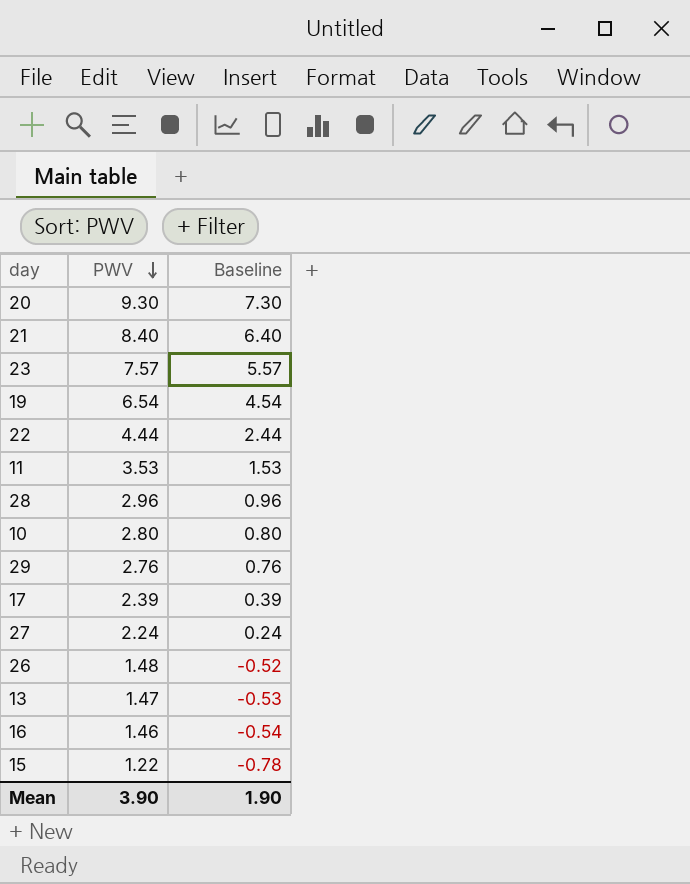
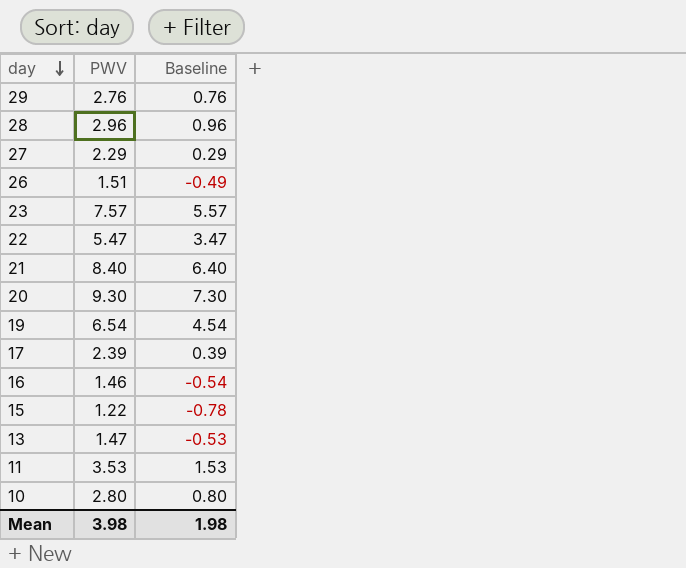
row order: PWV descending -> day descending
27 | PWV: 2.24 -> 2.29
27 | Baseline: 0.24 -> 0.29
26 | PWV: 1.48 -> 1.51
26 | Baseline: -0.52 -> -0.49
22 | PWV: 4.44 -> 5.47
22 | Baseline: 2.44 -> 3.47
Mean | PWV: 3.90 -> 3.98
Mean | Baseline: 1.90 -> 1.98

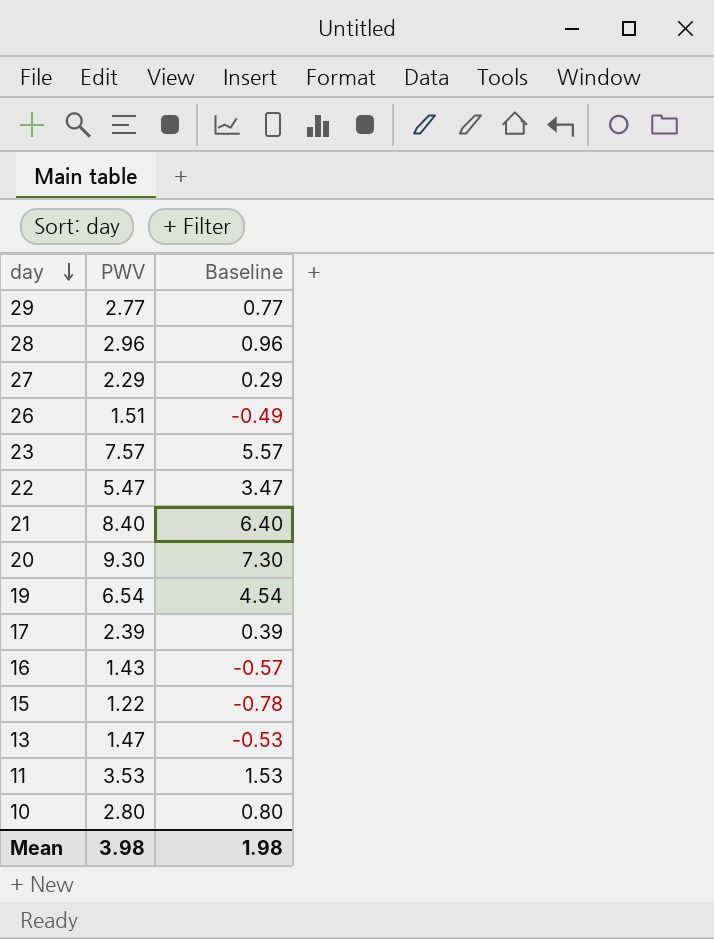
29 | PWV: 2.76 -> 2.77
29 | Baseline: 0.76 -> 0.77
16 | PWV: 1.46 -> 1.43
16 | Baseline: -0.54 -> -0.57

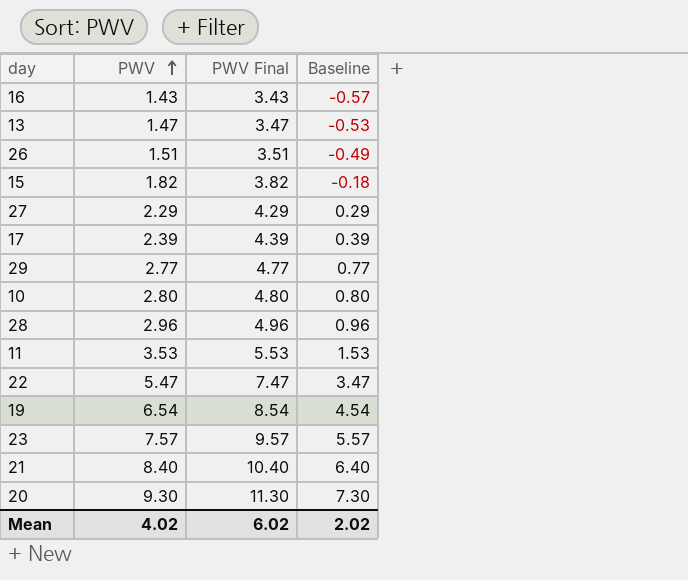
row order: day descending -> PWV ascending
column PWV Final | formula: none -> [PWV] + 2
15 | PWV: 1.22 -> 1.82
15 | Baseline: -0.78 -> -0.18
Mean | PWV: 3.98 -> 4.02
Mean | Baseline: 1.98 -> 2.02

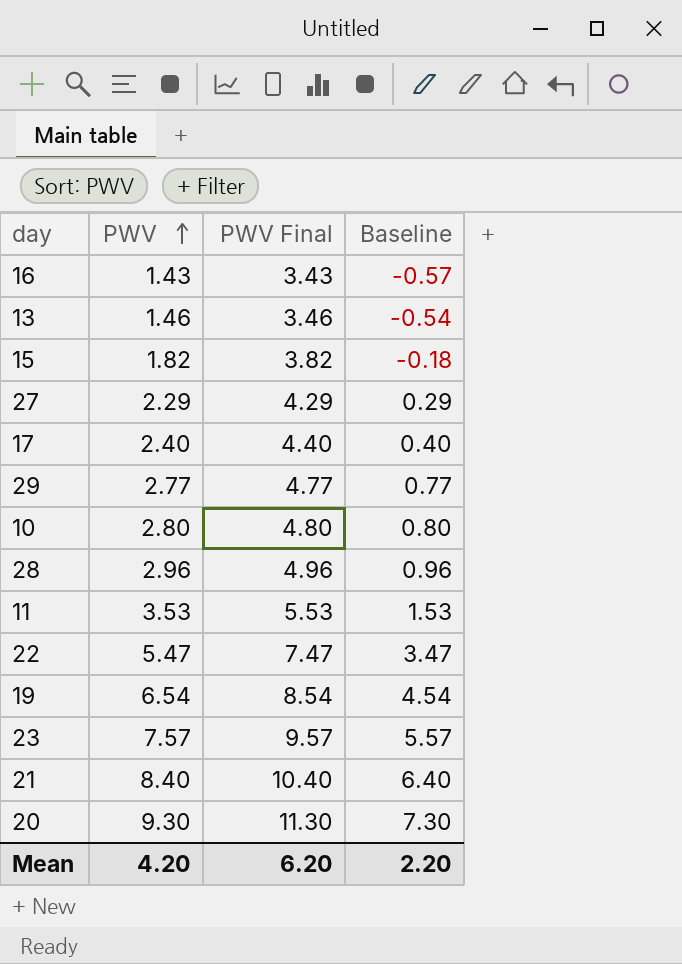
row 26: 1.51 | 3.51 | -0.49 -> none
13 | PWV: 1.47 -> 1.46
13 | PWV Final: 3.47 -> 3.46
13 | Baseline: -0.53 -> -0.54
17 | PWV: 2.39 -> 2.40
17 | PWV Final: 4.39 -> 4.40
17 | Baseline: 0.39 -> 0.40
Mean | PWV: 4.02 -> 4.20
Mean | PWV Final: 6.02 -> 6.20
Mean | Baseline: 2.02 -> 2.20

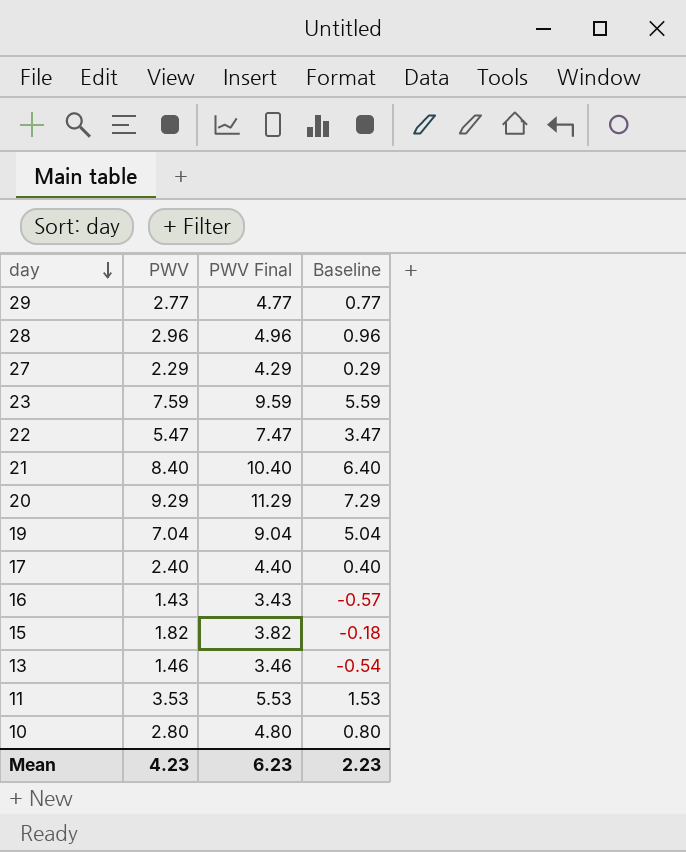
row order: PWV ascending -> day descending
23 | PWV: 7.57 -> 7.59
23 | PWV Final: 9.57 -> 9.59
23 | Baseline: 5.57 -> 5.59
20 | PWV: 9.30 -> 9.29
20 | PWV Final: 11.30 -> 11.29
20 | Baseline: 7.30 -> 7.29
19 | PWV: 6.54 -> 7.04
19 | PWV Final: 8.54 -> 9.04
19 | Baseline: 4.54 -> 5.04
Mean | PWV: 4.20 -> 4.23
Mean | PWV Final: 6.20 -> 6.23
Mean | Baseline: 2.20 -> 2.23

